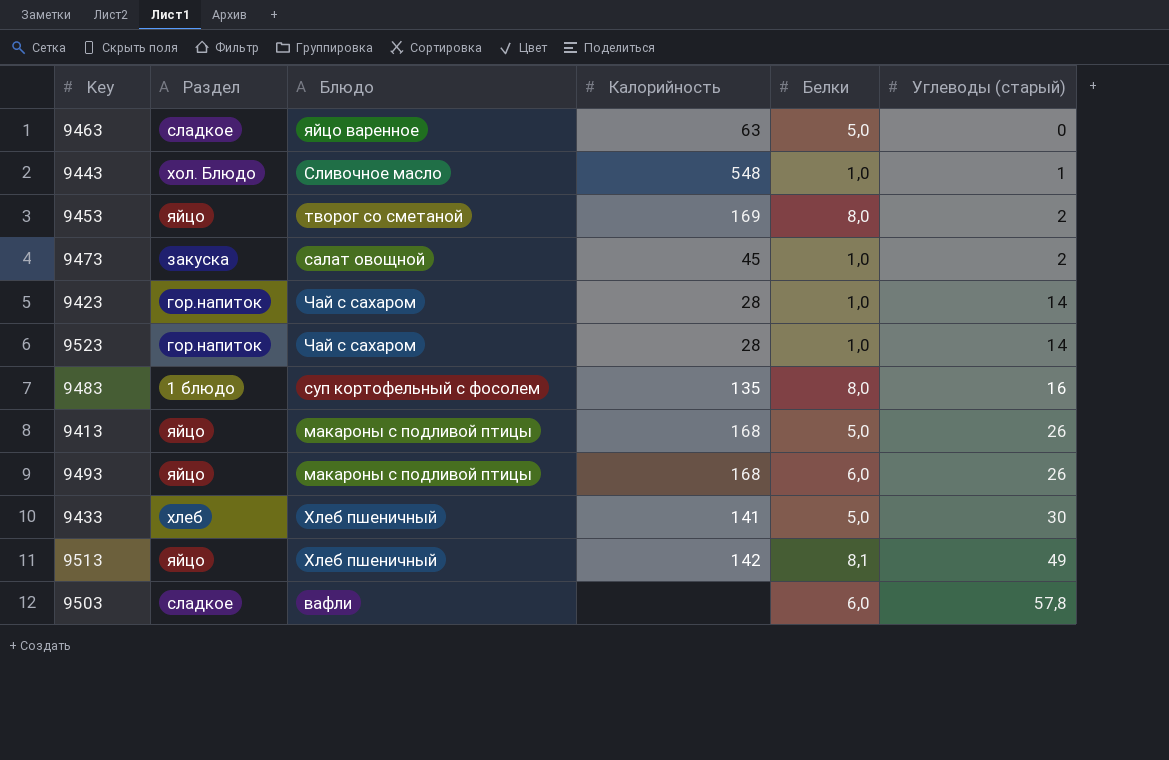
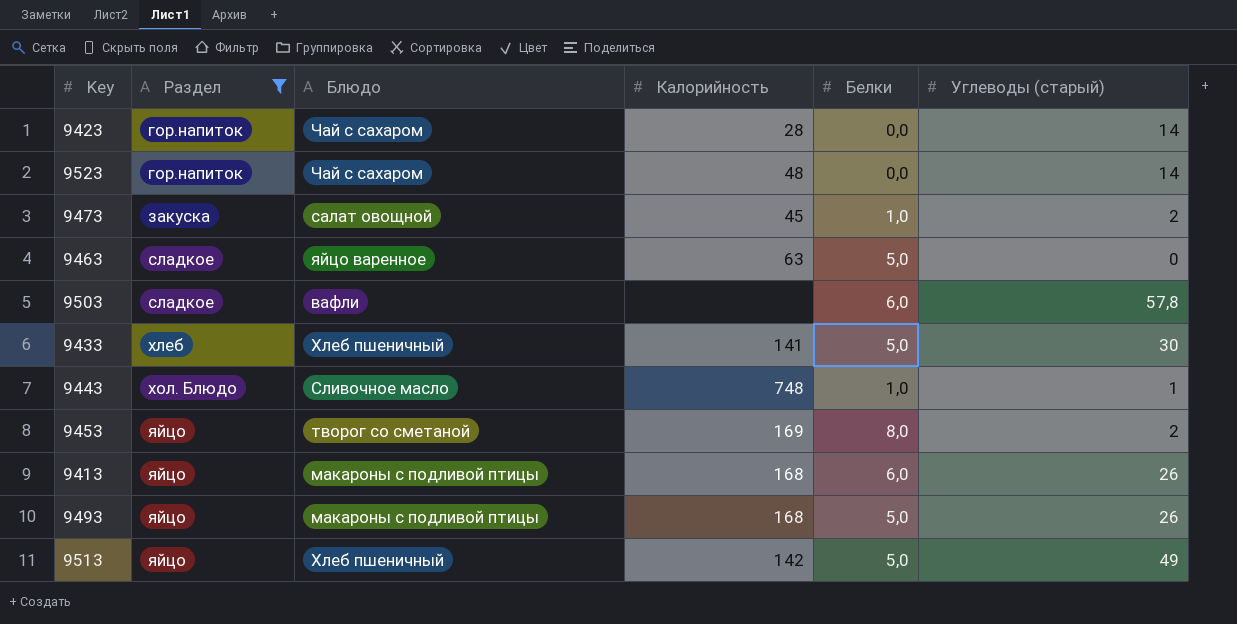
filter: none -> Раздел != 1 блюдо
row order: Углеводы (старый) ascending -> Раздел ascending
9423 | Белки: 1,0 -> 0,0
9523 | Калорийность: 28 -> 48
9523 | Белки: 1,0 -> 0,0
9443 | Калорийность: 548 -> 748
9413 | Белки: 5,0 -> 6,0
9493 | Белки: 6,0 -> 5,0
9513 | Белки: 8,1 -> 5,0

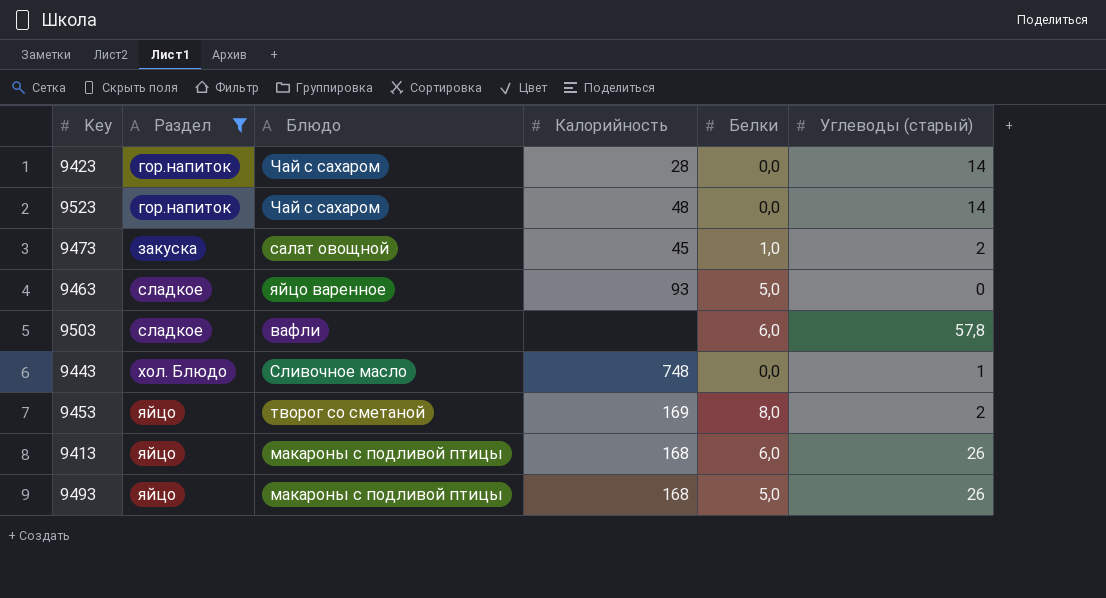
row 9433: хлеб | Хлеб пшеничный | 141 | 5,0 | 30 -> none
row 9513: яйцо | Хлеб пшеничный | 142 | 5,0 | 49 -> none
9463 | Калорийность: 63 -> 93
9443 | Белки: 1,0 -> 0,0

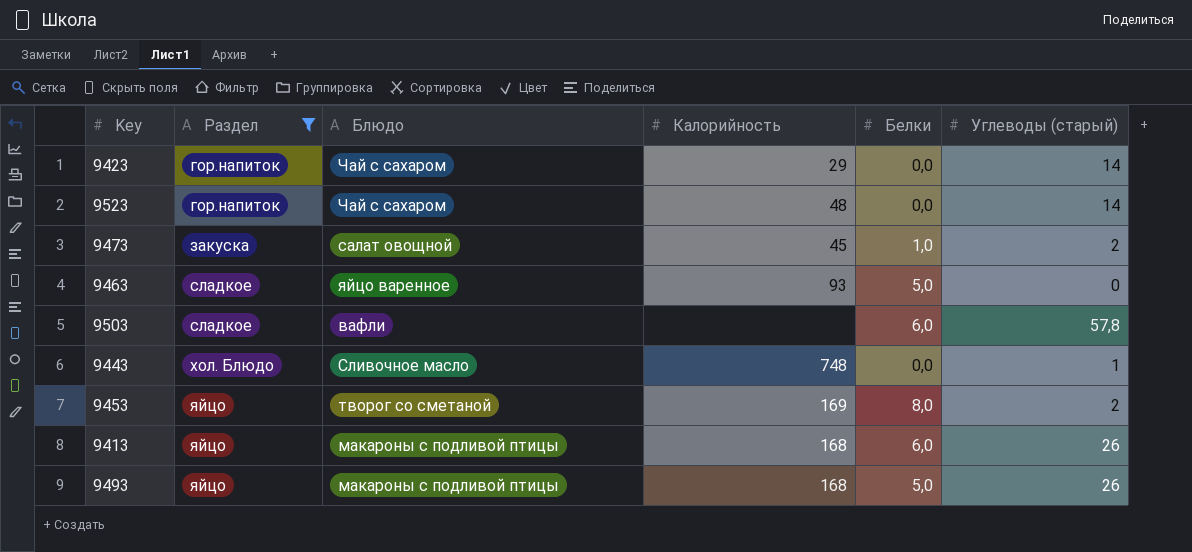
9423 | Калорийность: 28 -> 29

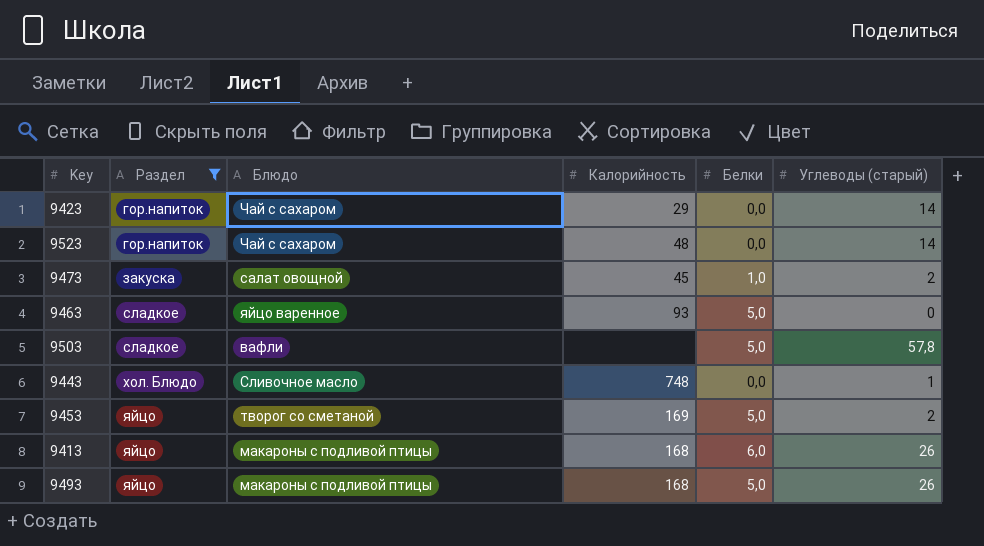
9503 | Белки: 6,0 -> 5,0
9453 | Белки: 8,0 -> 5,0

